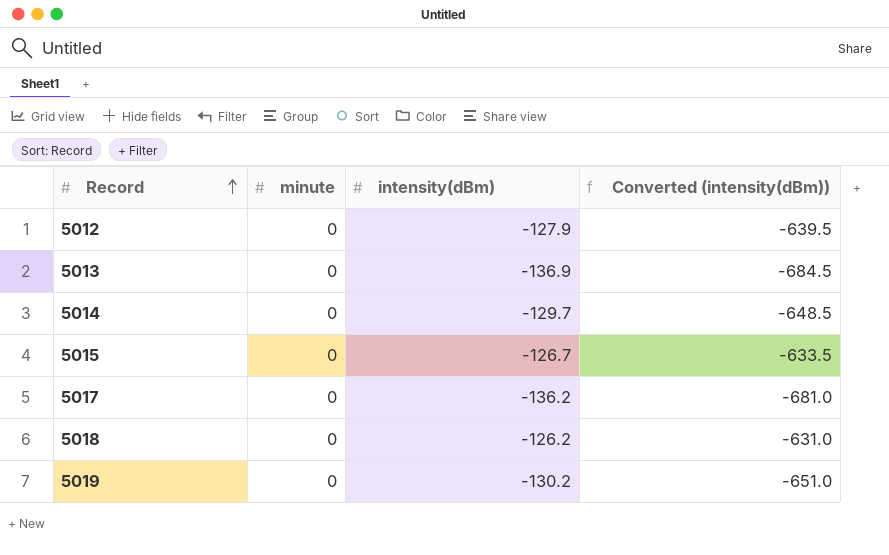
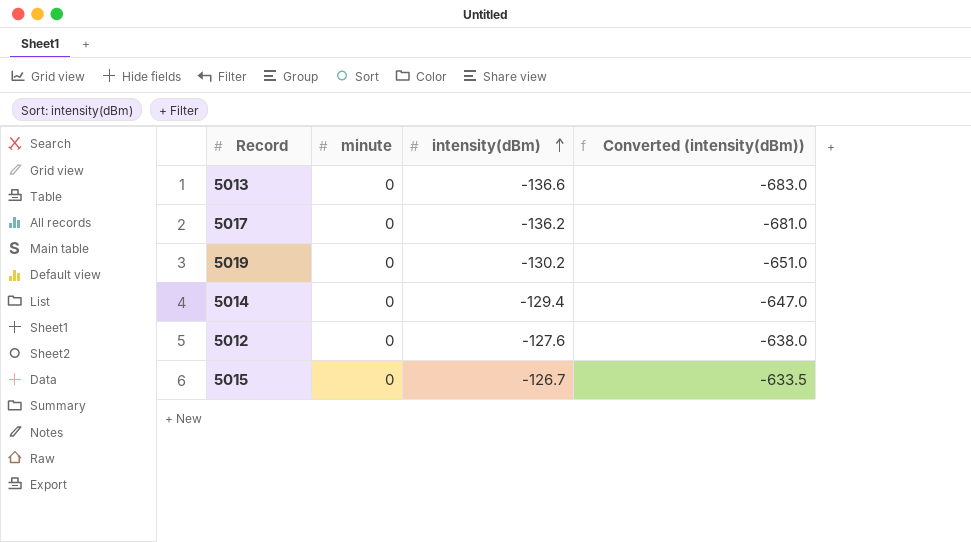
row order: Record ascending -> intensity(dBm) ascending
row 5018: 0 | -126.2 | -631.0 -> none
5013 | intensity(dBm): -136.9 -> -136.6
5013 | Converted (intensity(dBm)): -684.5 -> -683.0
5014 | intensity(dBm): -129.7 -> -129.4
5014 | Converted (intensity(dBm)): -648.5 -> -647.0
5012 | intensity(dBm): -127.9 -> -127.6
5012 | Converted (intensity(dBm)): -639.5 -> -638.0

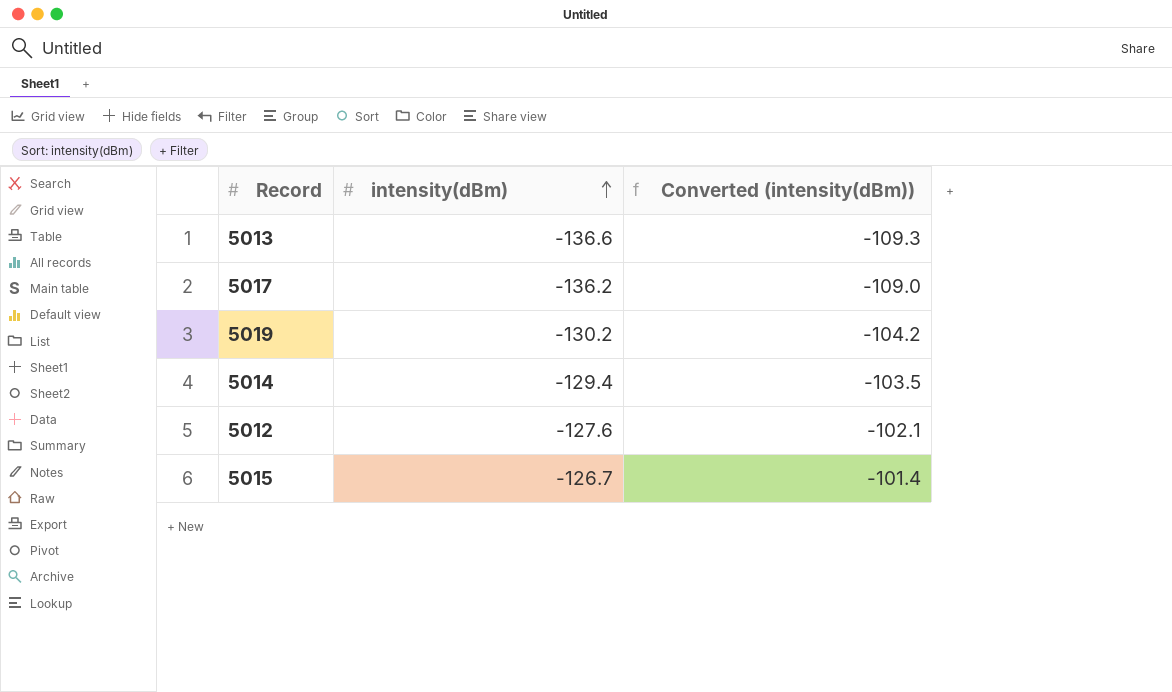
column minute | position: 2 -> none
column Converted (intensity(dBm)) | formula: [intensity(dBm)] * 5 -> [intensity(dBm)] * 0.8

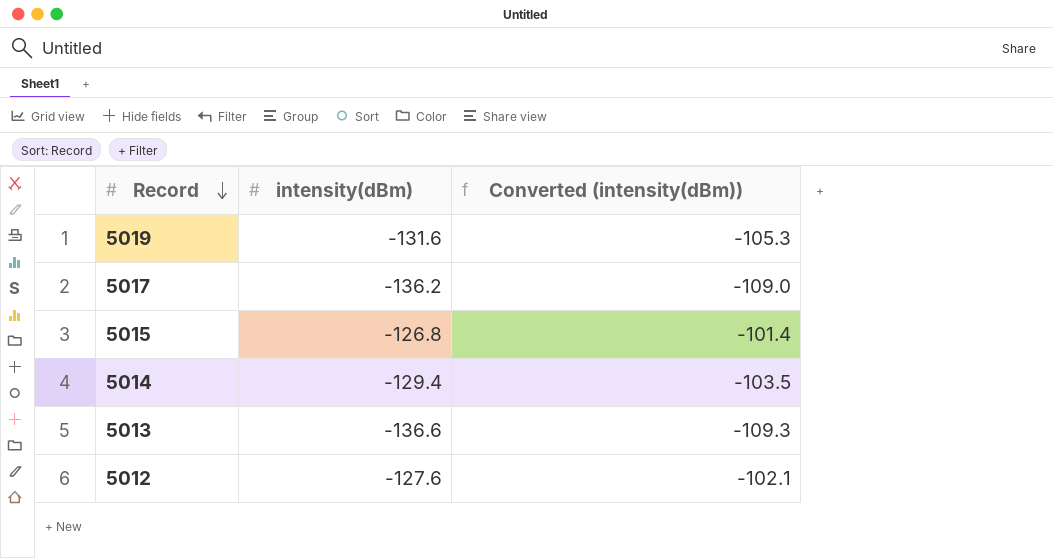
row order: intensity(dBm) ascending -> Record descending
5019 | intensity(dBm): -130.2 -> -131.6
5019 | Converted (intensity(dBm)): -104.2 -> -105.3
5015 | intensity(dBm): -126.7 -> -126.8

